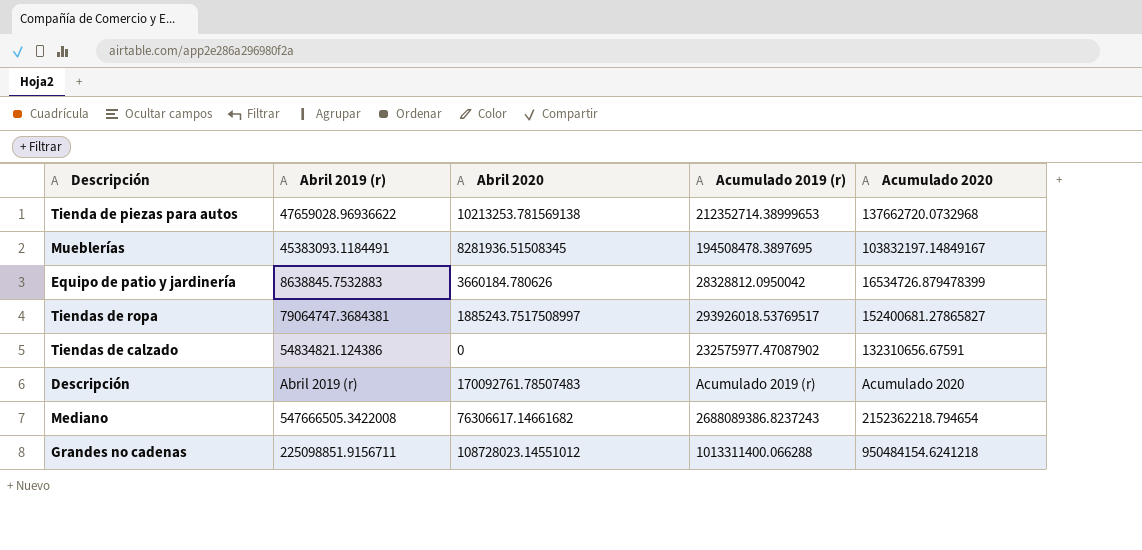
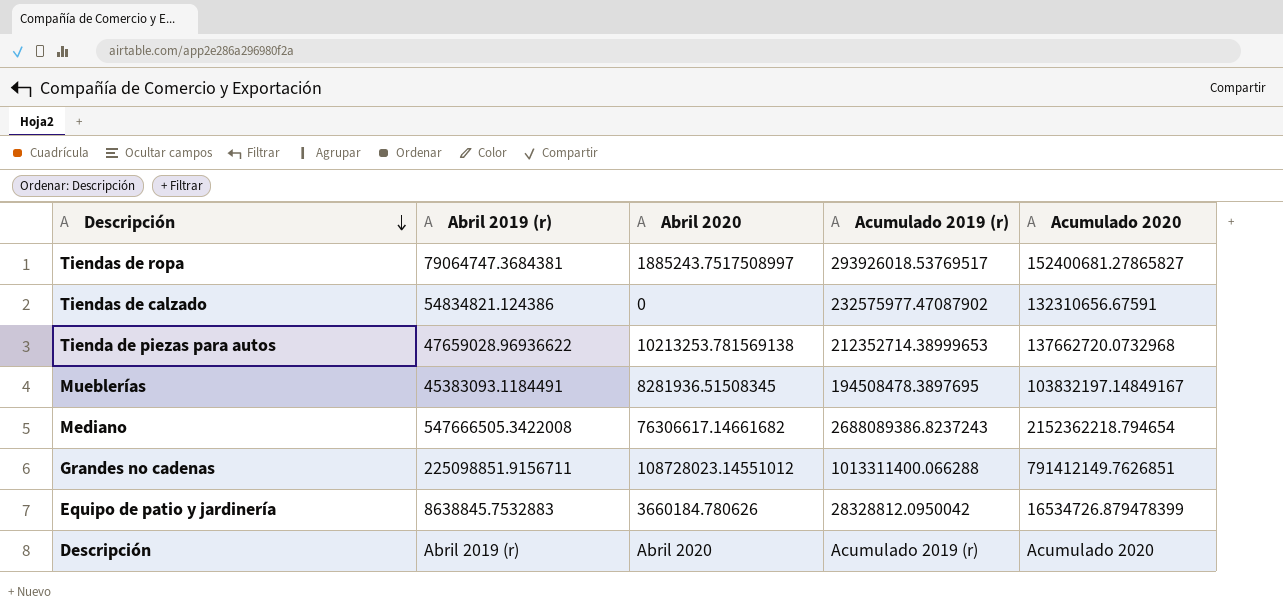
row order: none -> Descripción descending
Grandes no cadenas | Acumulado 2020: 950484154.6241218 -> 791412149.7626851
Descripción | Abril 2020: 170092761.78507483 -> Abril 2020

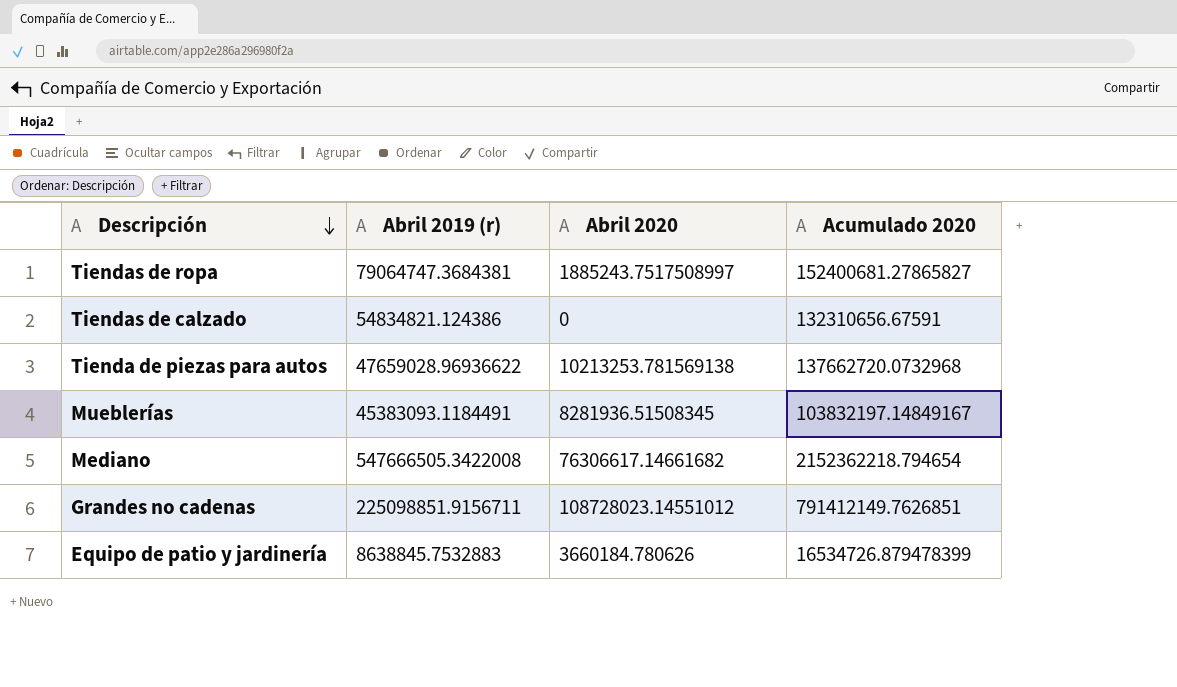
column Acumulado 2019 (r) | position: 4 -> none
row Descripción: Abril 2019 (r) | Abril 2020 | Acumulado 2019 (r) | Acumulado 2020 -> none

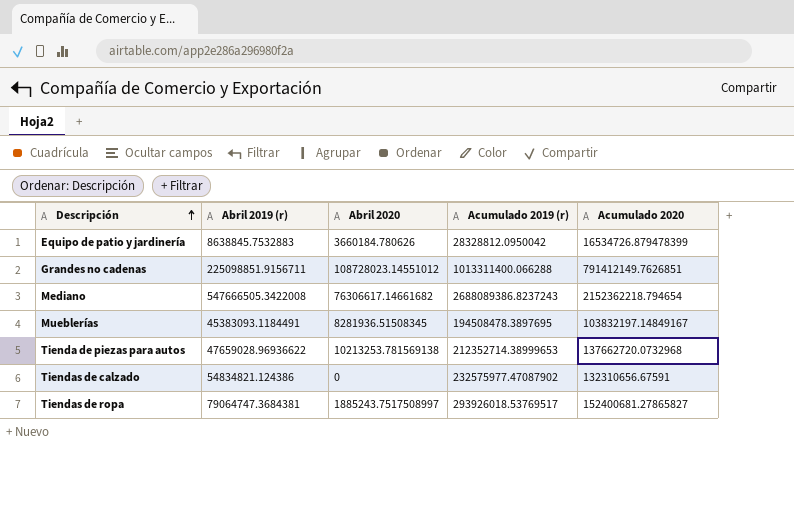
row order: Descripción descending -> Descripción ascending
column Acumulado 2019 (r) | position: none -> 4

